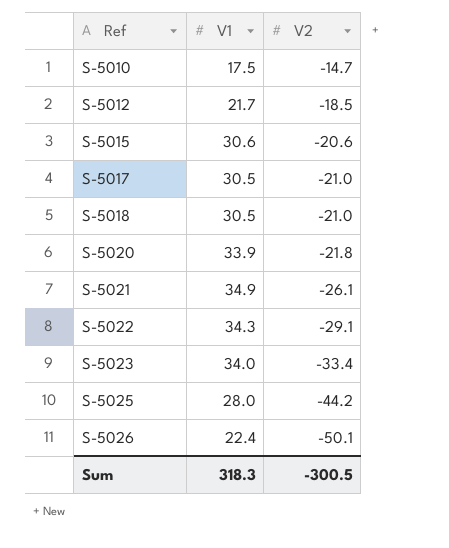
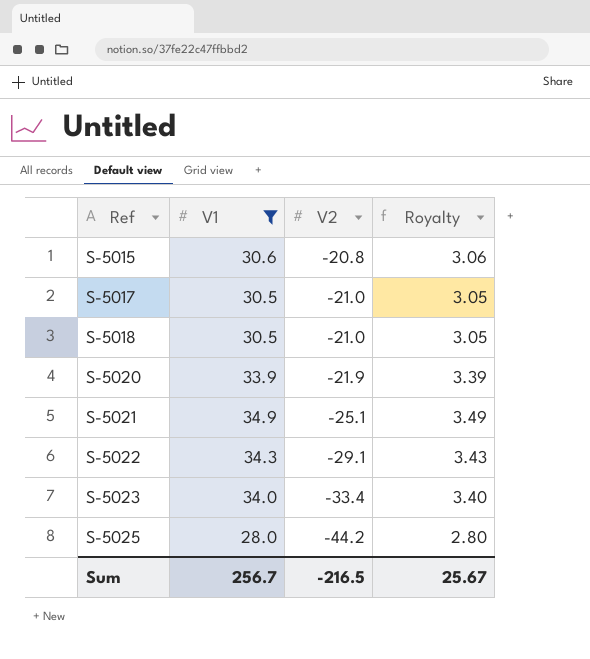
filter: none -> V1 >= 28.0
column Royalty | formula: none -> [V1] * 0.1
S-5015 | V2: -20.6 -> -20.8
S-5020 | V2: -21.8 -> -21.9
S-5021 | V2: -26.1 -> -25.1
Sum | V1: 318.3 -> 256.7
Sum | V2: -300.5 -> -216.5

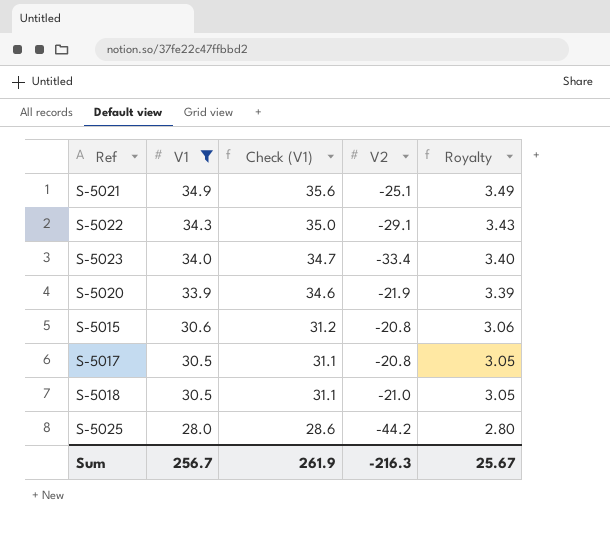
row order: Ref ascending -> V1 descending
column Check (V1) | formula: none -> [V1] * 1.02
S-5017 | V2: -21.0 -> -20.8
Sum | V2: -216.5 -> -216.3

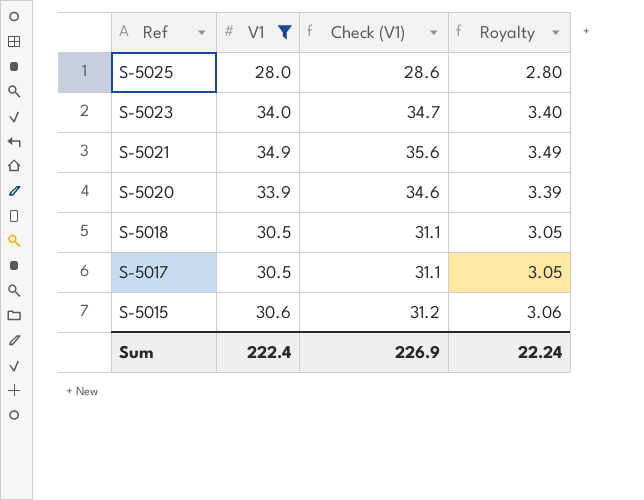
row order: V1 descending -> Ref descending
column V2 | position: 4 -> none
row S-5022: 34.3 | 35.0 | -29.1 | 3.43 -> none
Sum | V1: 256.7 -> 222.4
Sum | Check (V1): 261.9 -> 226.9
Sum | Royalty: 25.67 -> 22.24

